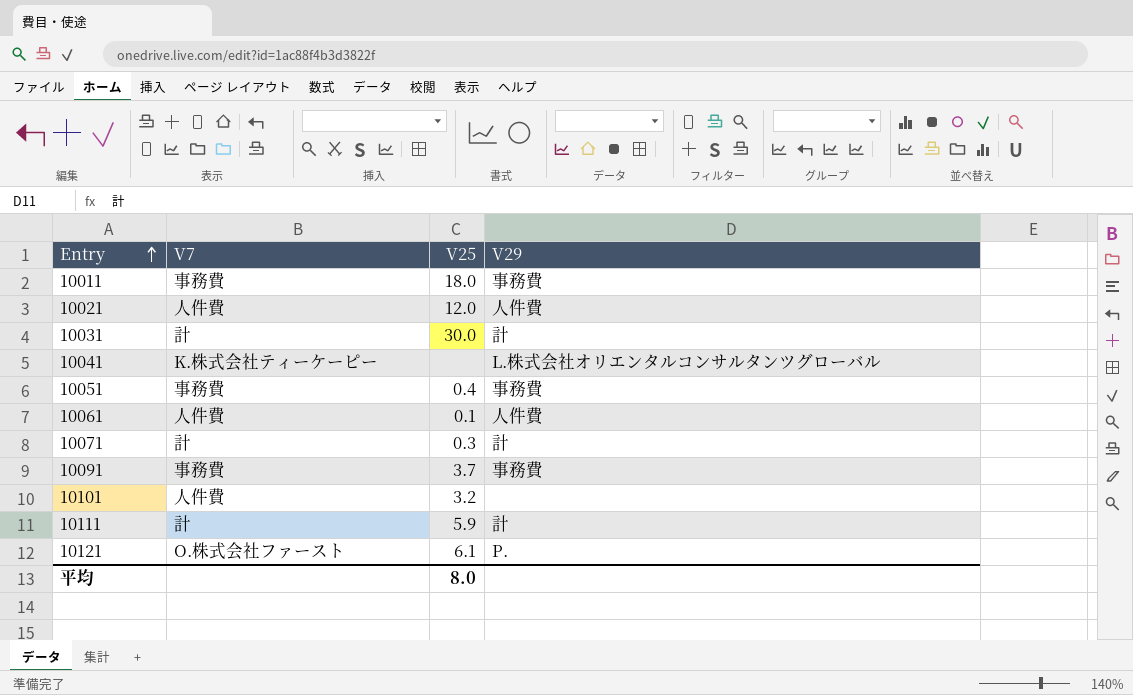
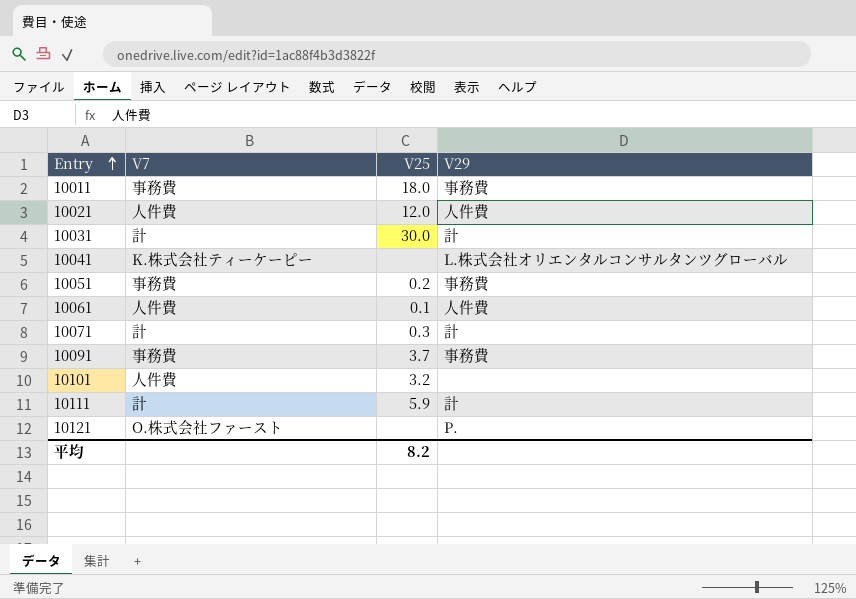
10051 | V25: 0.4 -> 0.2
10121 | V25: 6.1 -> none
平均 | V25: 8.0 -> 8.2

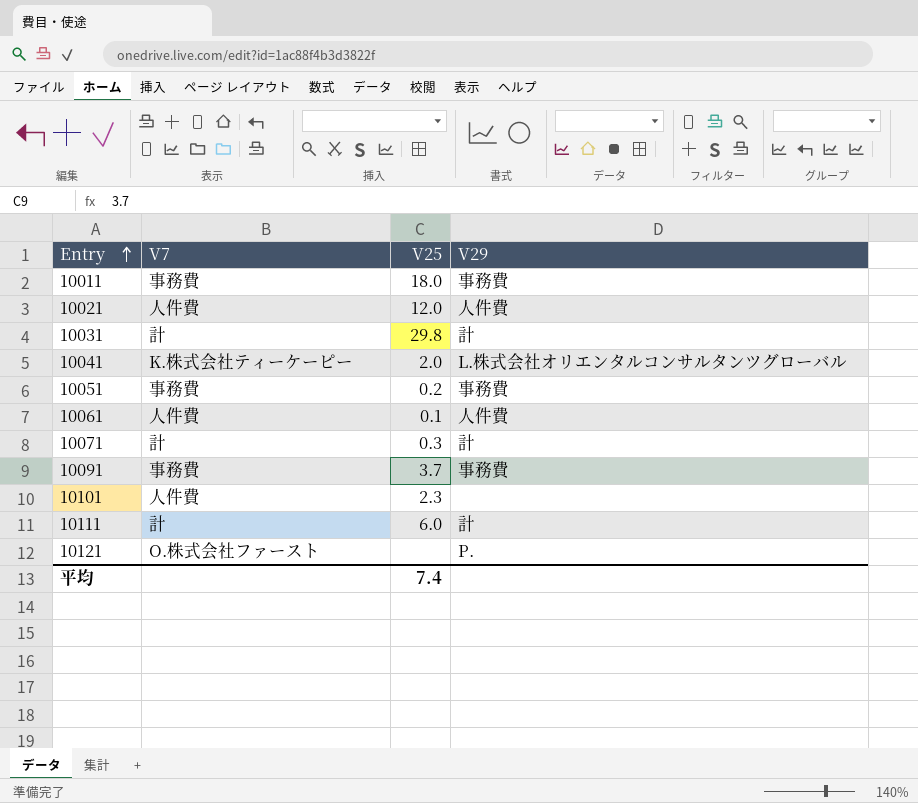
10031 | V25: 30.0 -> 29.8
10041 | V25: none -> 2.0
10101 | V25: 3.2 -> 2.3
10111 | V25: 5.9 -> 6.0
平均 | V25: 8.2 -> 7.4

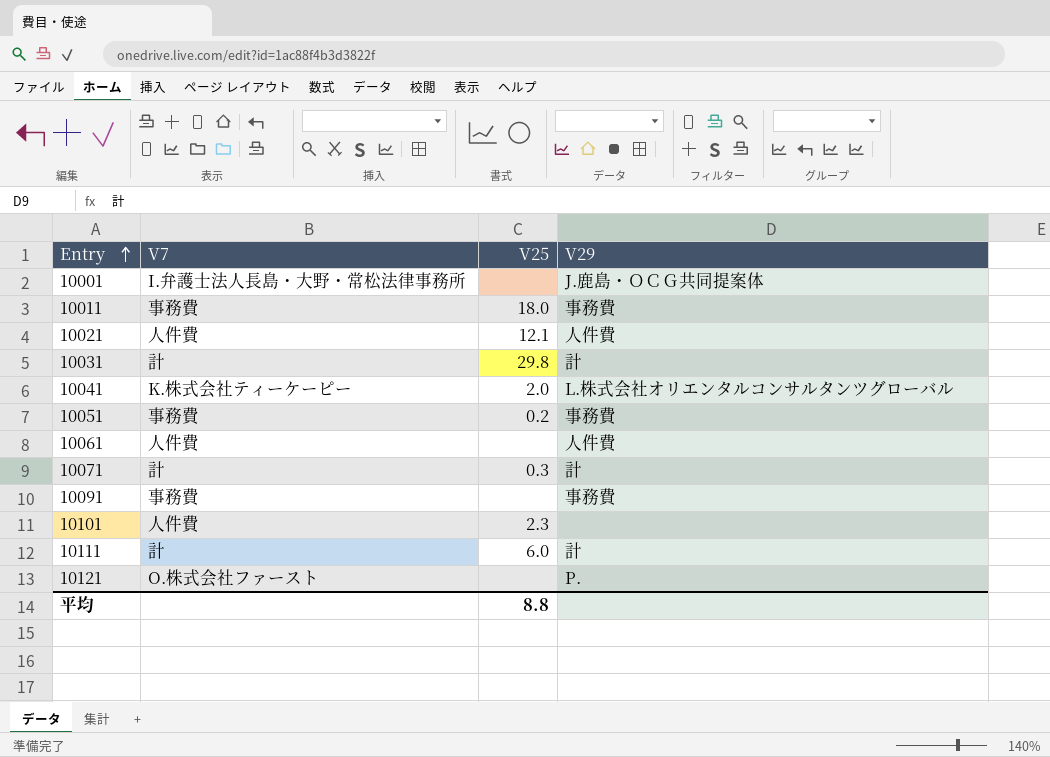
row 10001: none -> I.弁護士法人長島・大野・常松法律事務所 | none | J.鹿島・ＯＣＧ共同提案体
10021 | V25: 12.0 -> 12.1
10061 | V25: 0.1 -> none
10091 | V25: 3.7 -> none
平均 | V25: 7.4 -> 8.8

